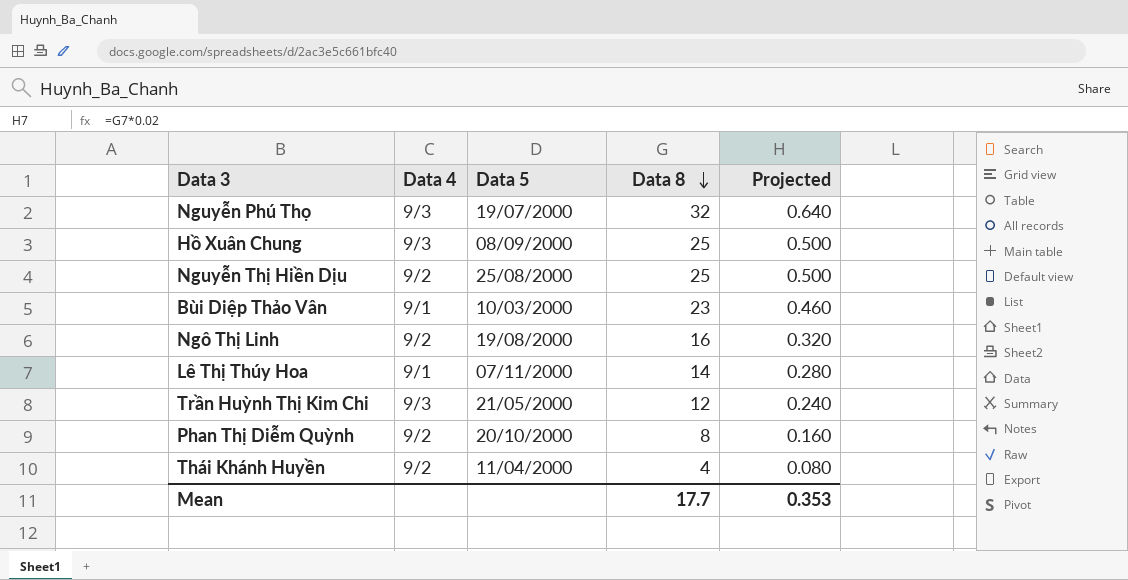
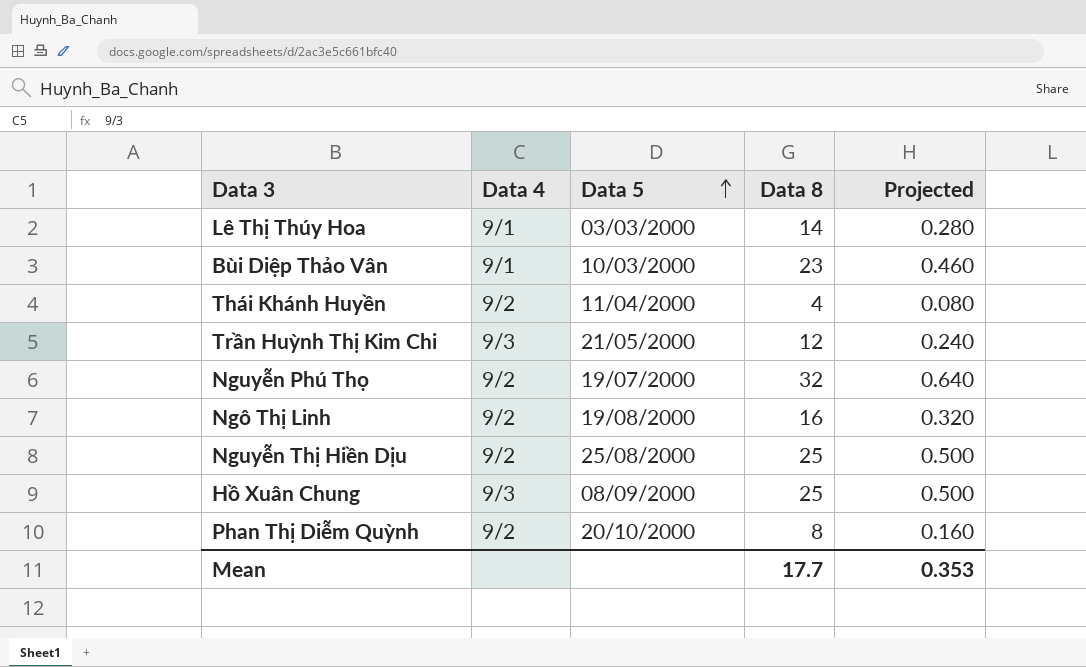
row order: Data 8 descending -> Data 5 ascending
Lê Thị Thúy Hoa | Data 5: 07/11/2000 -> 03/03/2000
Nguyễn Phú Thọ | Data 4: 9/3 -> 9/2

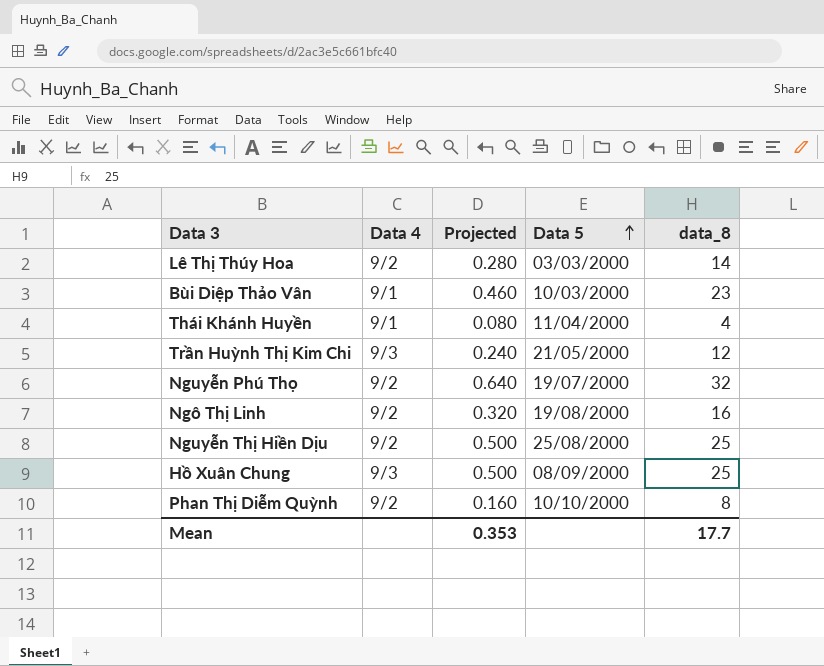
column Projected | position: 5 -> 3
column name: Data 8 -> data_8
Lê Thị Thúy Hoa | Data 4: 9/1 -> 9/2
Thái Khánh Huyền | Data 4: 9/2 -> 9/1
Phan Thị Diễm Quỳnh | Data 5: 20/10/2000 -> 10/10/2000

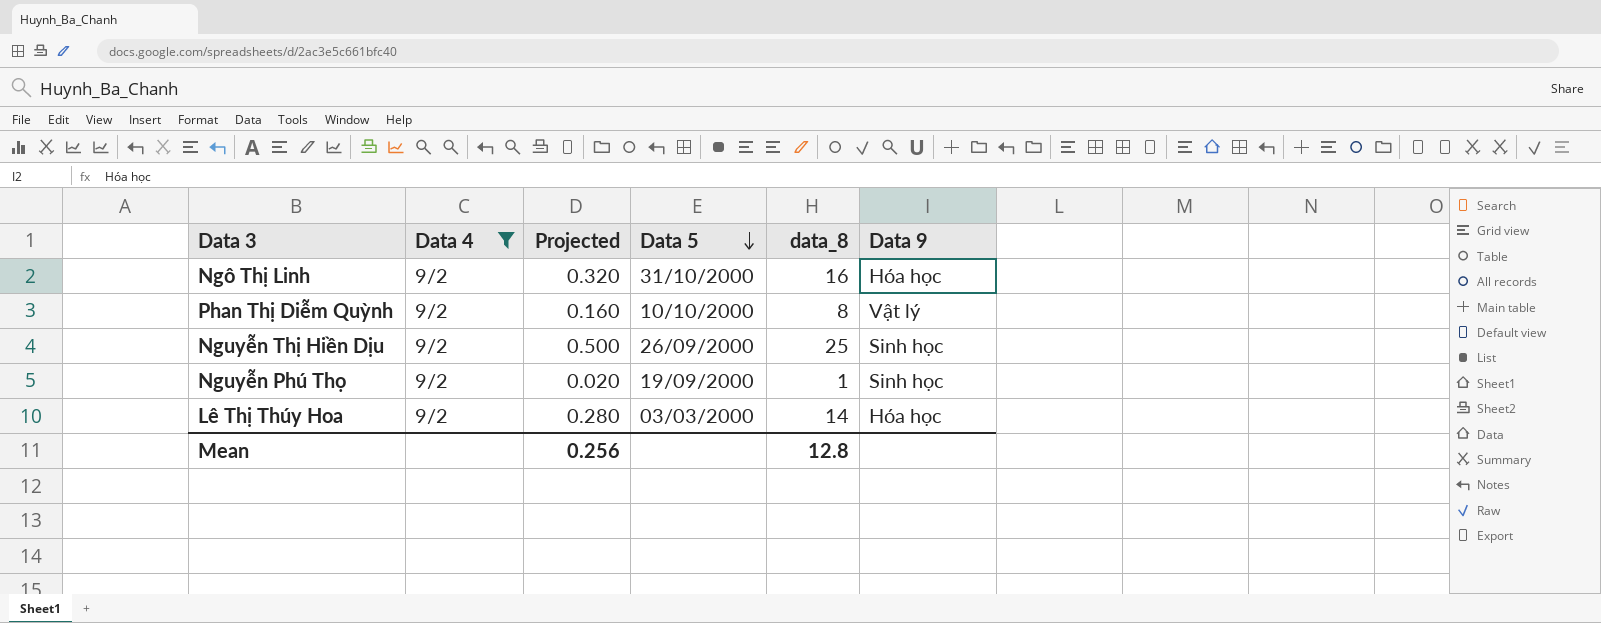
filter: none -> Data 4 = 9/2
row order: Data 5 ascending -> Data 5 descending
column Data 9 | position: none -> 6
Ngô Thị Linh | Data 5: 19/08/2000 -> 31/10/2000
Nguyễn Thị Hiền Dịu | Data 5: 25/08/2000 -> 26/09/2000
Nguyễn Phú Thọ | Projected: 0.640 -> 0.020
Nguyễn Phú Thọ | Data 5: 19/07/2000 -> 19/09/2000
Nguyễn Phú Thọ | data_8: 32 -> 1
Mean | Projected: 0.353 -> 0.256
Mean | data_8: 17.7 -> 12.8

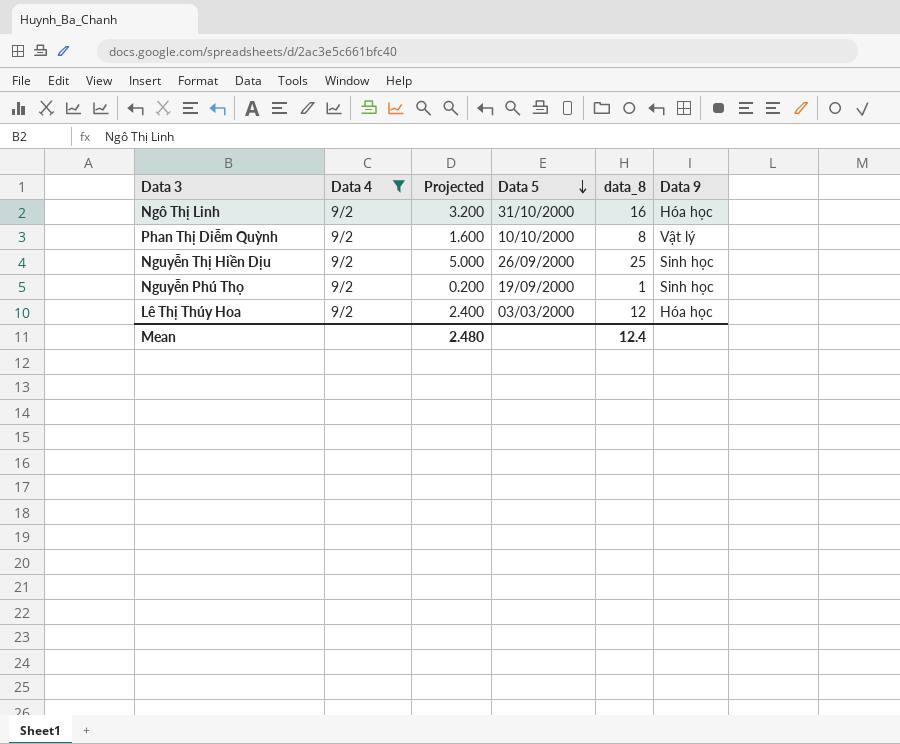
column Projected | formula: [data_8] * 0.02 -> [data_8] * 0.2
Lê Thị Thúy Hoa | data_8: 14 -> 12
Mean | Projected: 0.256 -> 2.480
Mean | data_8: 12.8 -> 12.4

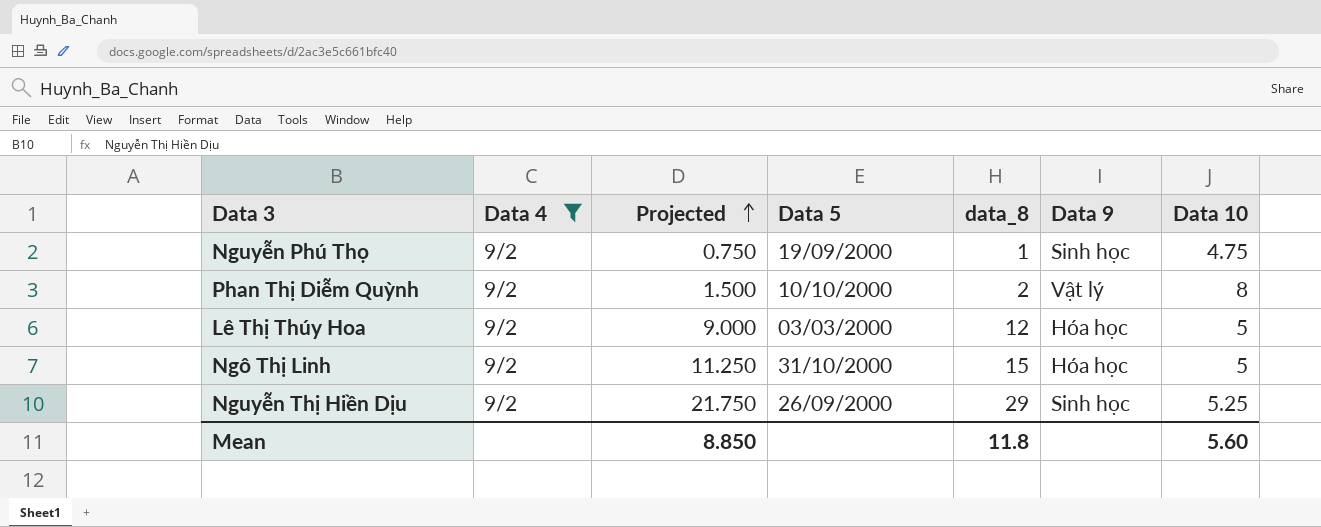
row order: Data 5 descending -> Projected ascending
column Projected | formula: [data_8] * 0.2 -> [data_8] * 0.75
column Data 10 | position: none -> 7
Phan Thị Diễm Quỳnh | data_8: 8 -> 2
Ngô Thị Linh | data_8: 16 -> 15
Nguyễn Thị Hiền Dịu | data_8: 25 -> 29
Mean | Projected: 2.480 -> 8.850
Mean | data_8: 12.4 -> 11.8

